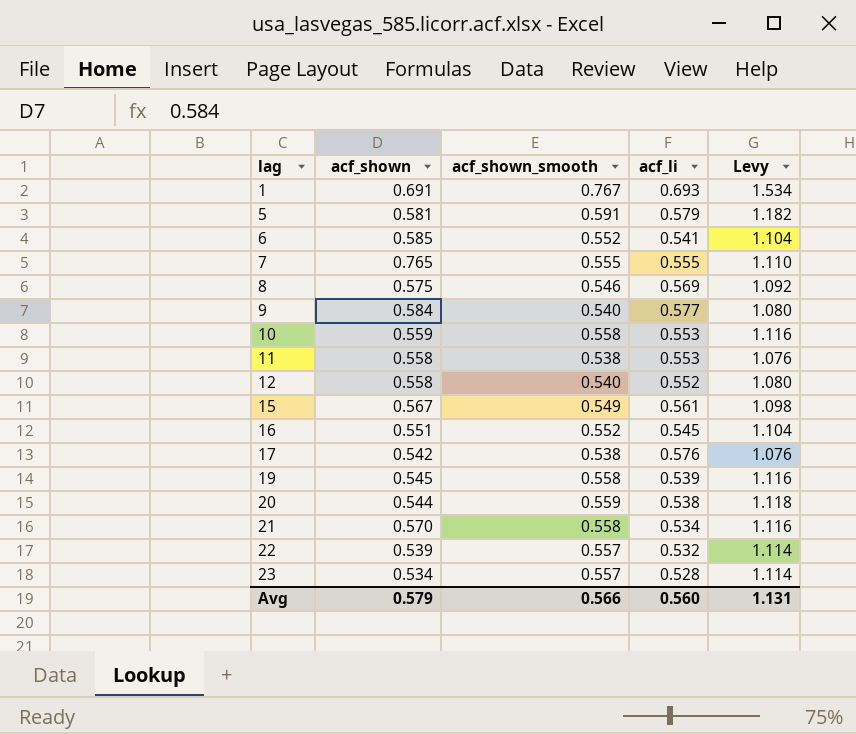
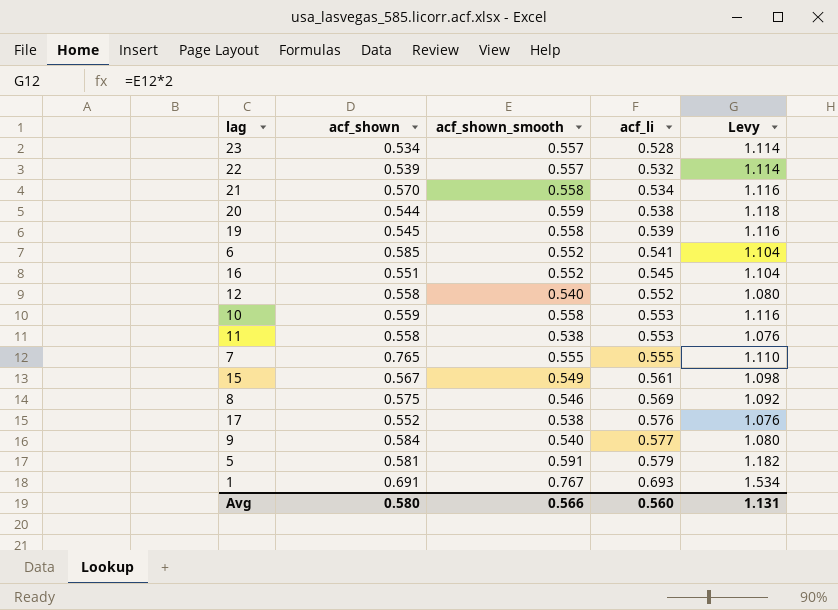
row order: lag ascending -> acf_li ascending
17 | acf_shown: 0.542 -> 0.552
Avg | acf_shown: 0.579 -> 0.580

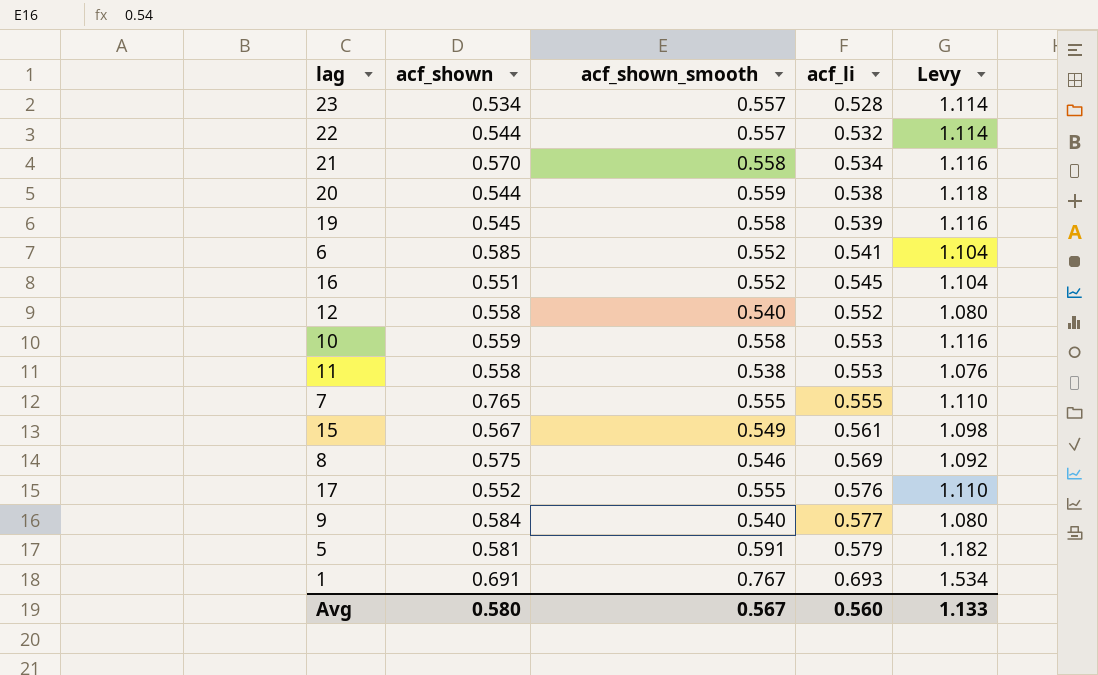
22 | acf_shown: 0.539 -> 0.544
17 | acf_shown_smooth: 0.538 -> 0.555
17 | Levy: 1.076 -> 1.110
Avg | acf_shown_smooth: 0.566 -> 0.567
Avg | Levy: 1.131 -> 1.133

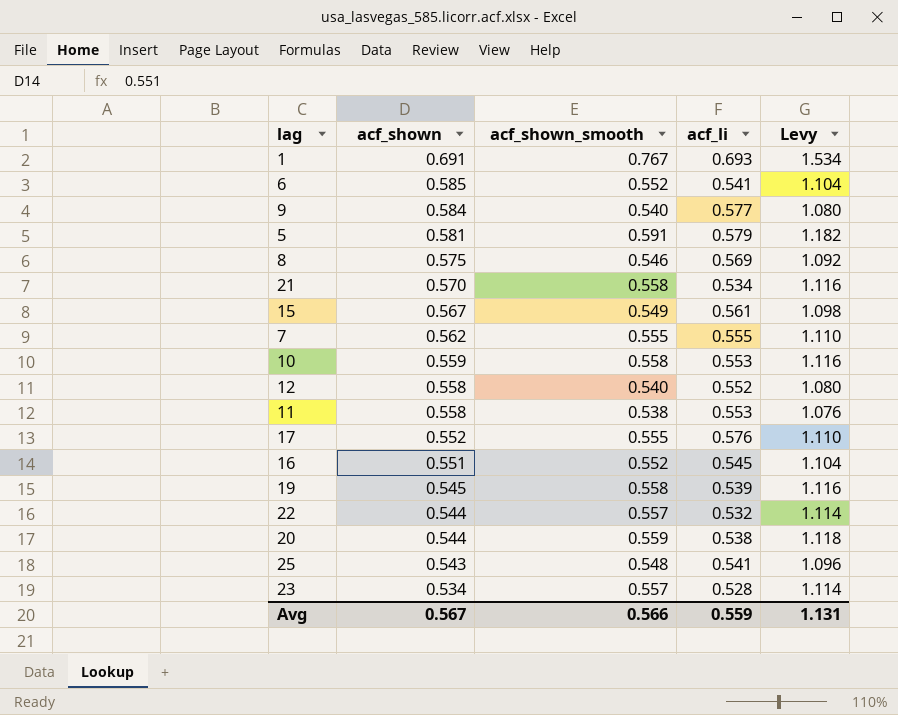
row order: acf_li ascending -> acf_shown descending
7 | acf_shown: 0.765 -> 0.562
row 25: none -> 0.543 | 0.548 | 0.541 | 1.096
Avg | acf_shown: 0.580 -> 0.567
Avg | acf_shown_smooth: 0.567 -> 0.566
Avg | acf_li: 0.560 -> 0.559
Avg | Levy: 1.133 -> 1.131

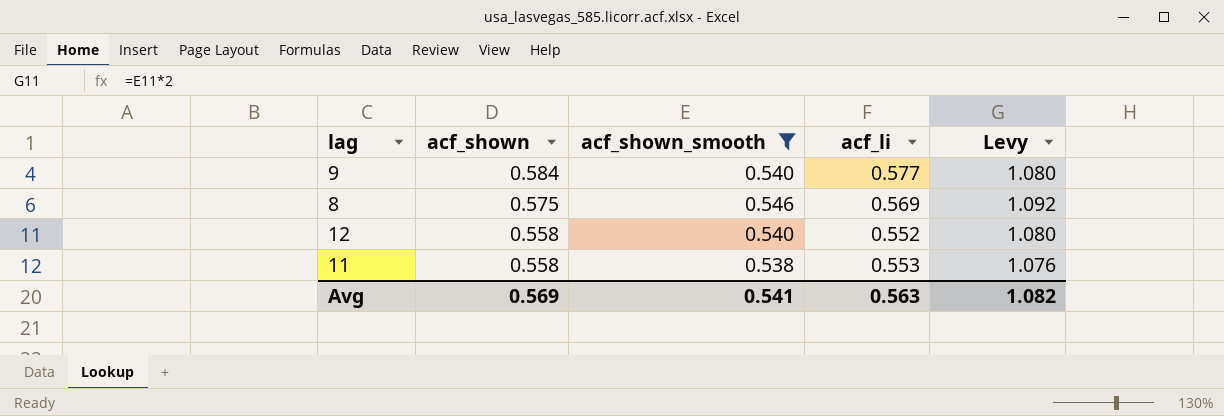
filter: none -> acf_shown_smooth <= 0.546
Avg | acf_shown: 0.567 -> 0.569
Avg | acf_shown_smooth: 0.566 -> 0.541
Avg | acf_li: 0.559 -> 0.563
Avg | Levy: 1.131 -> 1.082

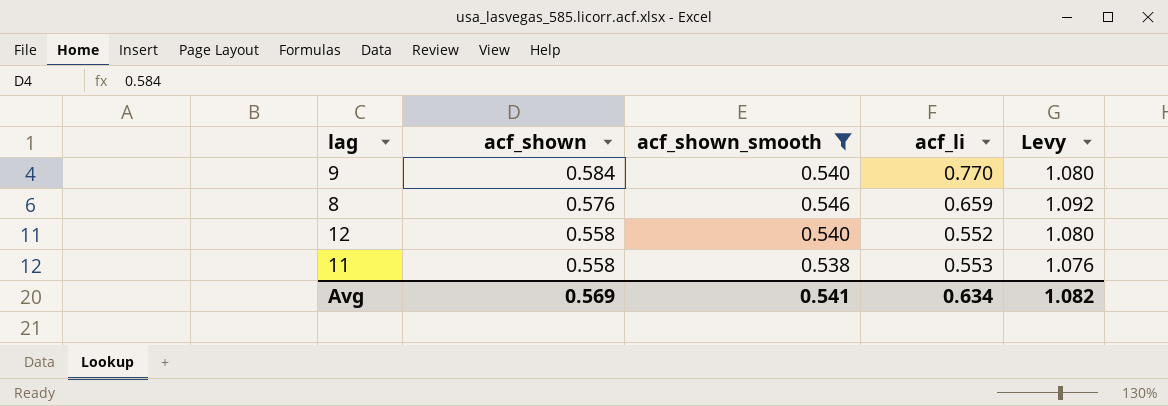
9 | acf_li: 0.577 -> 0.770
8 | acf_shown: 0.575 -> 0.576
8 | acf_li: 0.569 -> 0.659
Avg | acf_li: 0.563 -> 0.634

